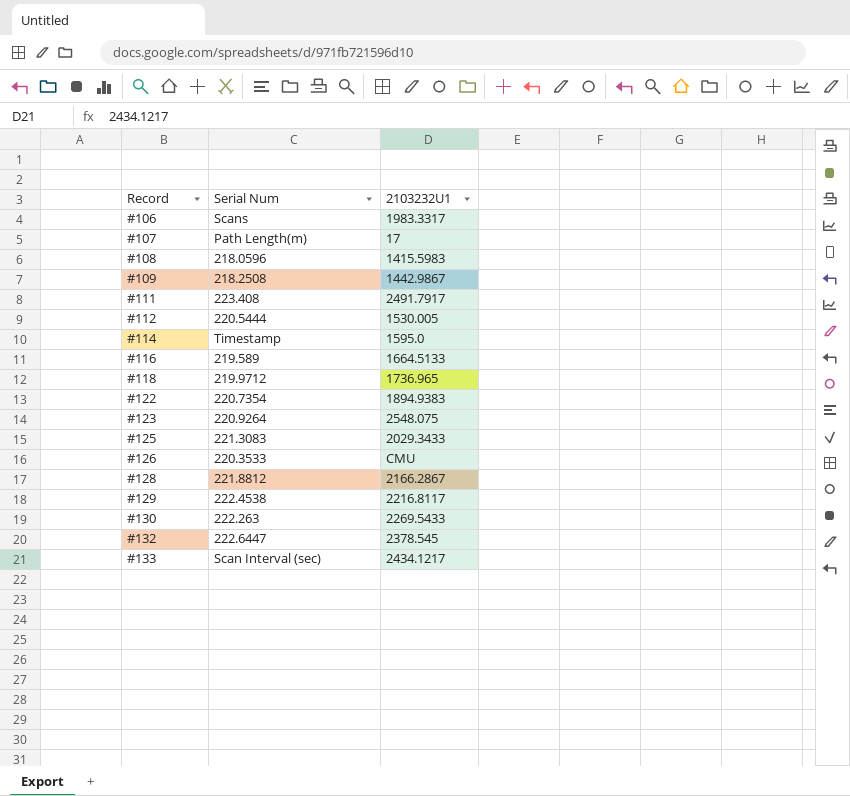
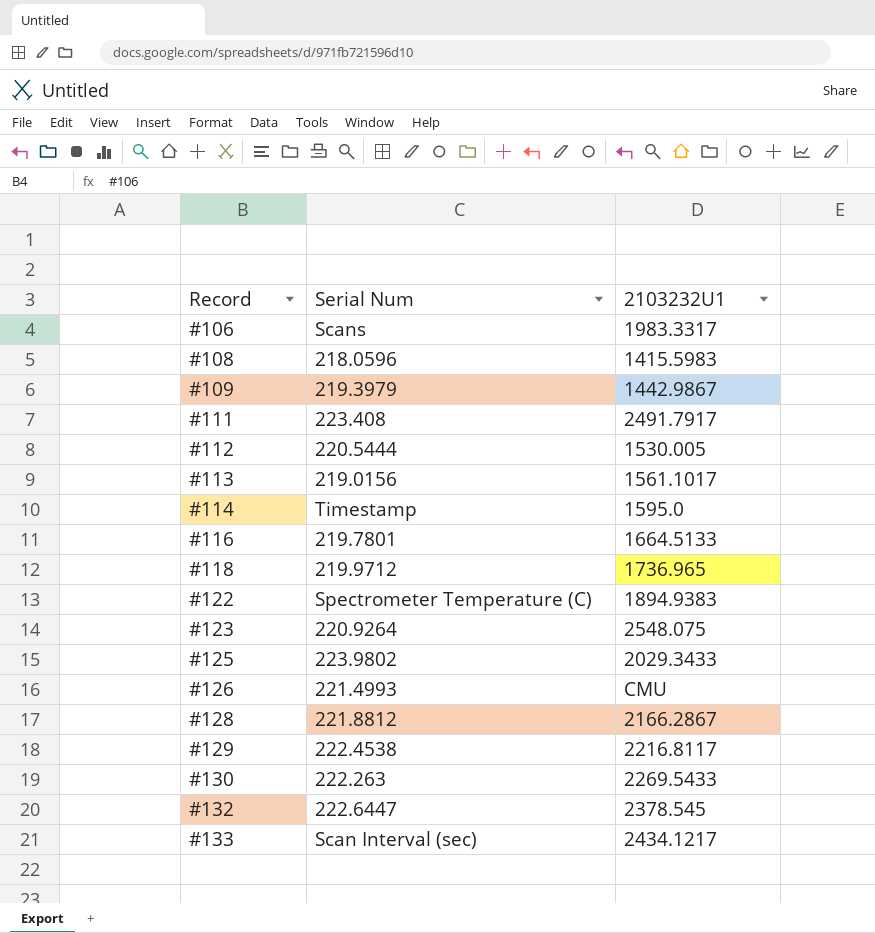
row #107: Path Length(m) | 17 -> none
#109 | Serial Num: 218.2508 -> 219.3979
row #113: none -> 219.0156 | 1561.1017
#116 | Serial Num: 219.589 -> 219.7801
#122 | Serial Num: 220.7354 -> Spectrometer Temperature (C)
#125 | Serial Num: 221.3083 -> 223.9802
#126 | Serial Num: 220.3533 -> 221.4993

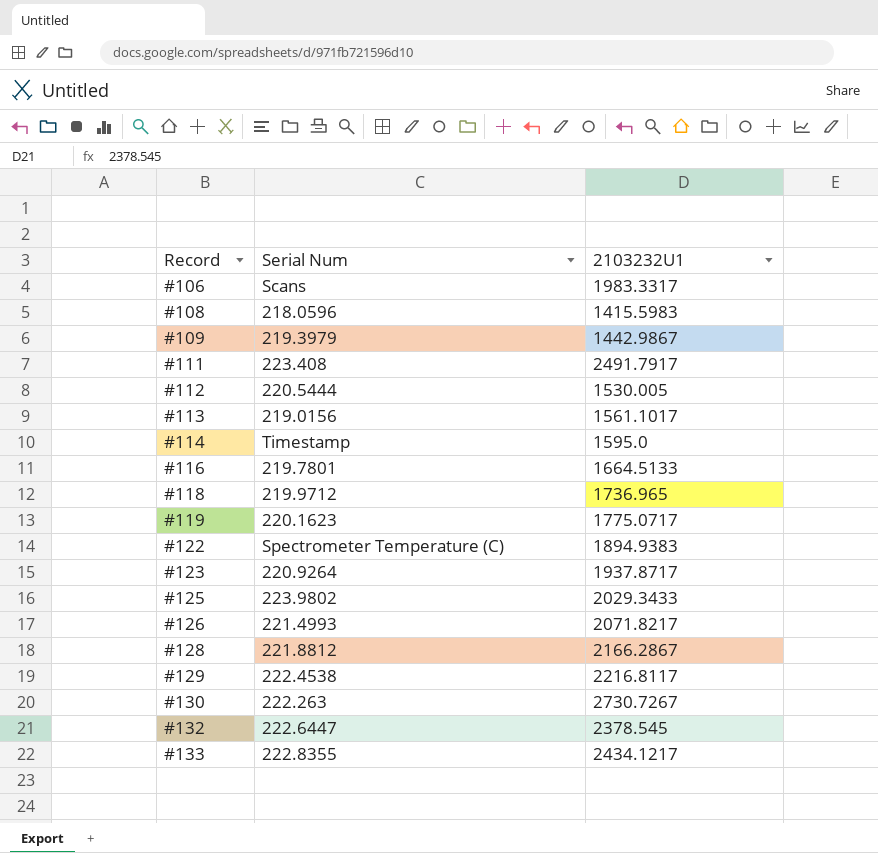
row #119: none -> 220.1623 | 1775.0717
#123 | 2103232U1: 2548.075 -> 1937.8717
#126 | 2103232U1: CMU -> 2071.8217
#130 | 2103232U1: 2269.5433 -> 2730.7267
#133 | Serial Num: Scan Interval (sec) -> 222.8355

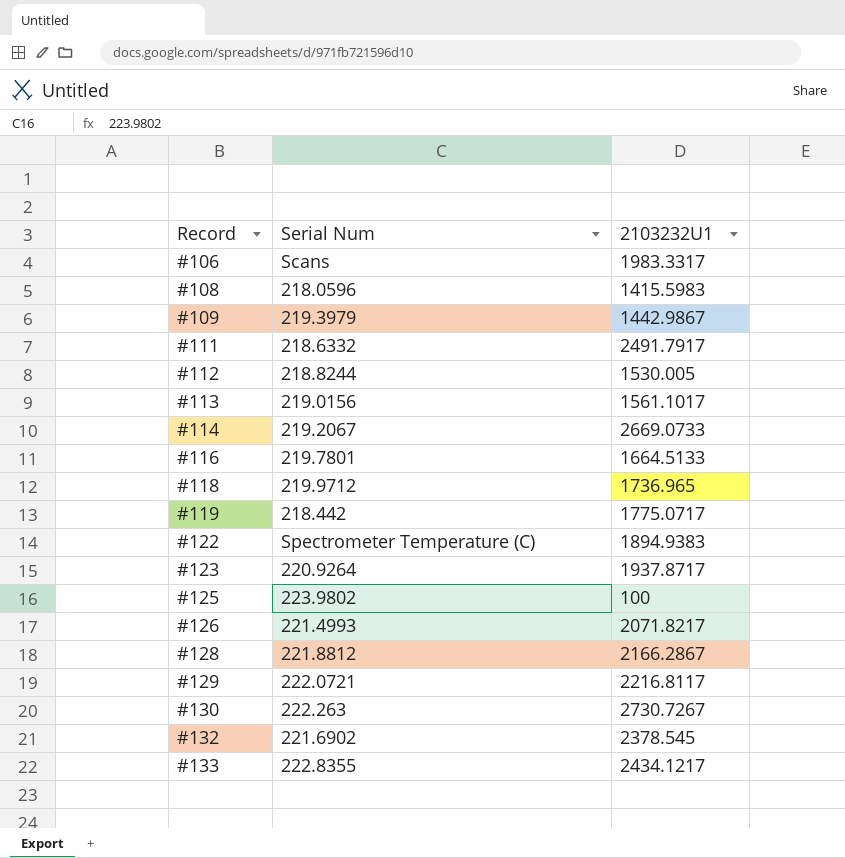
#111 | Serial Num: 223.408 -> 218.6332
#112 | Serial Num: 220.5444 -> 218.8244
#114 | Serial Num: Timestamp -> 219.2067
#114 | 2103232U1: 1595.0 -> 2669.0733
#119 | Serial Num: 220.1623 -> 218.442
#125 | 2103232U1: 2029.3433 -> 100
#129 | Serial Num: 222.4538 -> 222.0721
#132 | Serial Num: 222.6447 -> 221.6902

